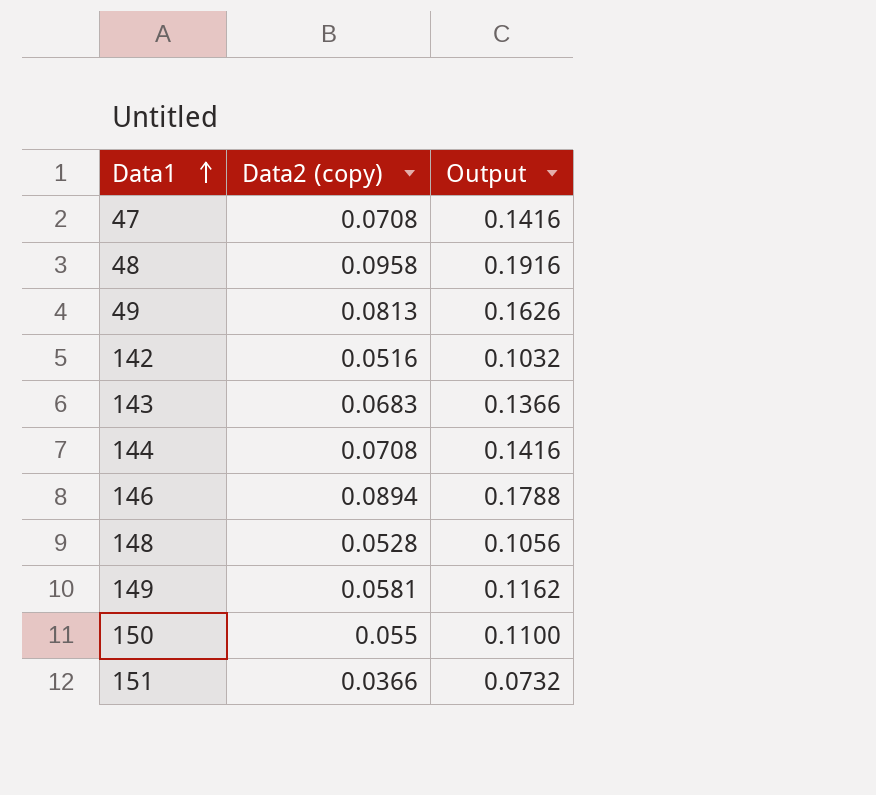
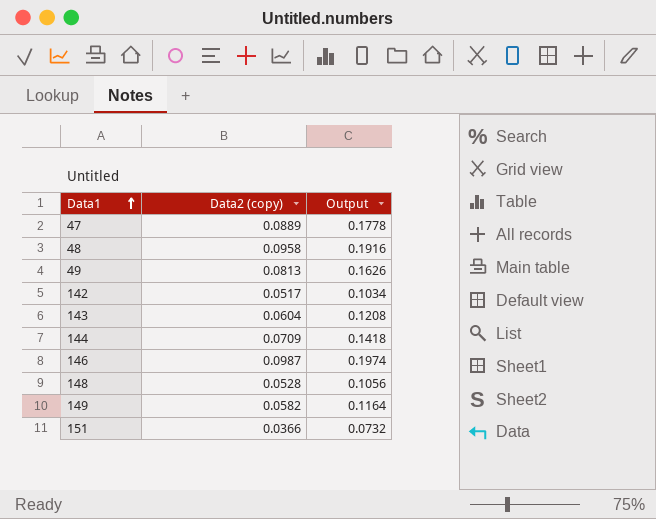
row 150: 0.055 | 0.1100 -> none
47 | Data2 (copy): 0.0708 -> 0.0889
47 | Output: 0.1416 -> 0.1778
142 | Data2 (copy): 0.0516 -> 0.0517
142 | Output: 0.1032 -> 0.1034
143 | Data2 (copy): 0.0683 -> 0.0604
143 | Output: 0.1366 -> 0.1208
144 | Data2 (copy): 0.0708 -> 0.0709
144 | Output: 0.1416 -> 0.1418
146 | Data2 (copy): 0.0894 -> 0.0987
146 | Output: 0.1788 -> 0.1974
149 | Data2 (copy): 0.0581 -> 0.0582
149 | Output: 0.1162 -> 0.1164

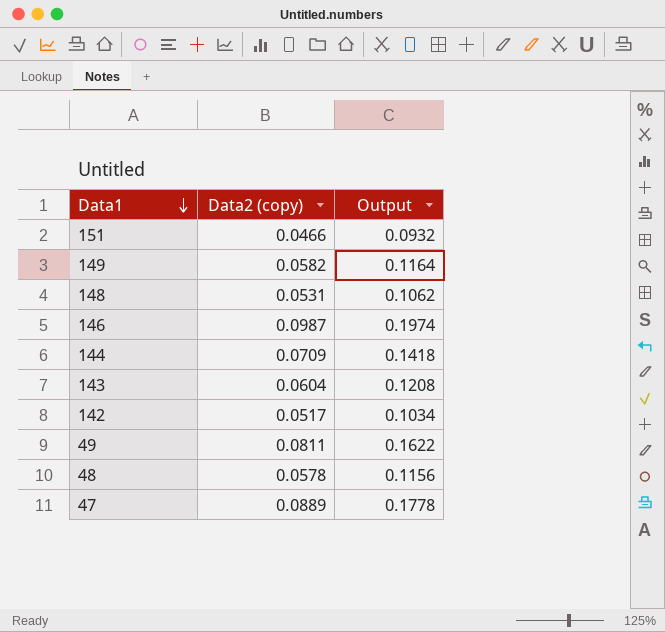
row order: Data1 ascending -> Data1 descending
151 | Data2 (copy): 0.0366 -> 0.0466
151 | Output: 0.0732 -> 0.0932
148 | Data2 (copy): 0.0528 -> 0.0531
148 | Output: 0.1056 -> 0.1062
49 | Data2 (copy): 0.0813 -> 0.0811
49 | Output: 0.1626 -> 0.1622
48 | Data2 (copy): 0.0958 -> 0.0578
48 | Output: 0.1916 -> 0.1156

